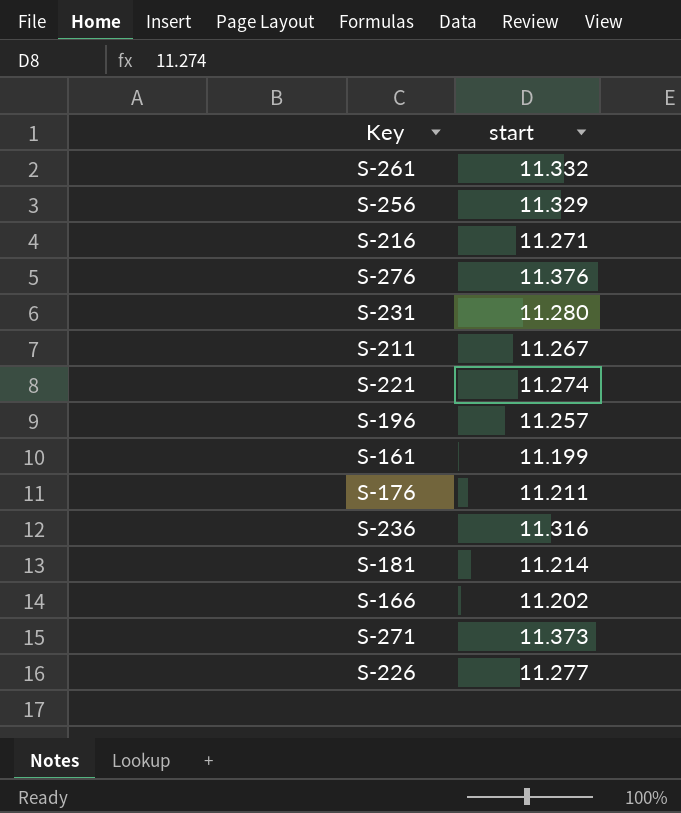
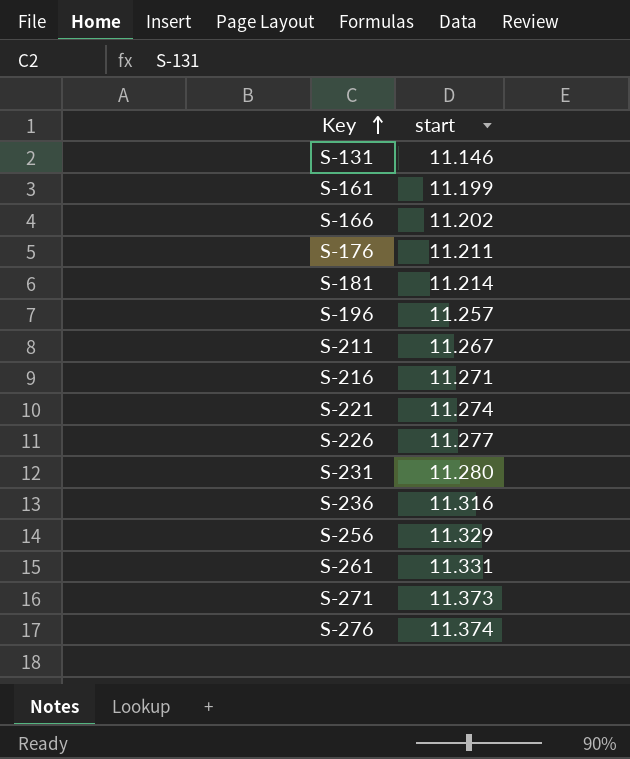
row order: none -> Key ascending
row S-131: none -> 11.146
S-261 | start: 11.332 -> 11.331
S-276 | start: 11.376 -> 11.374

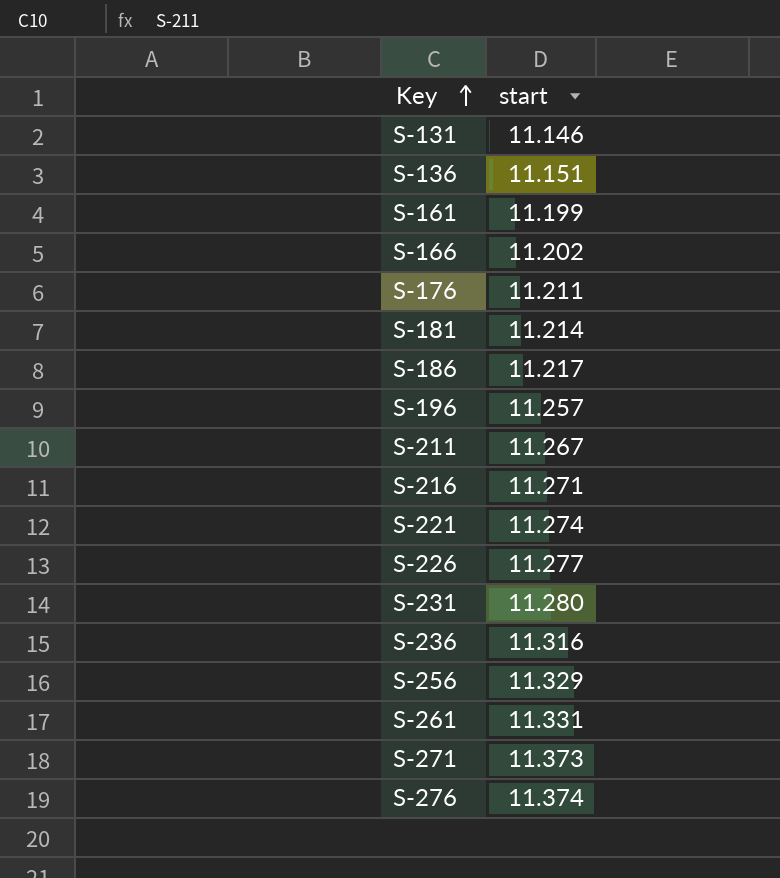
row S-136: none -> 11.151
row S-186: none -> 11.217

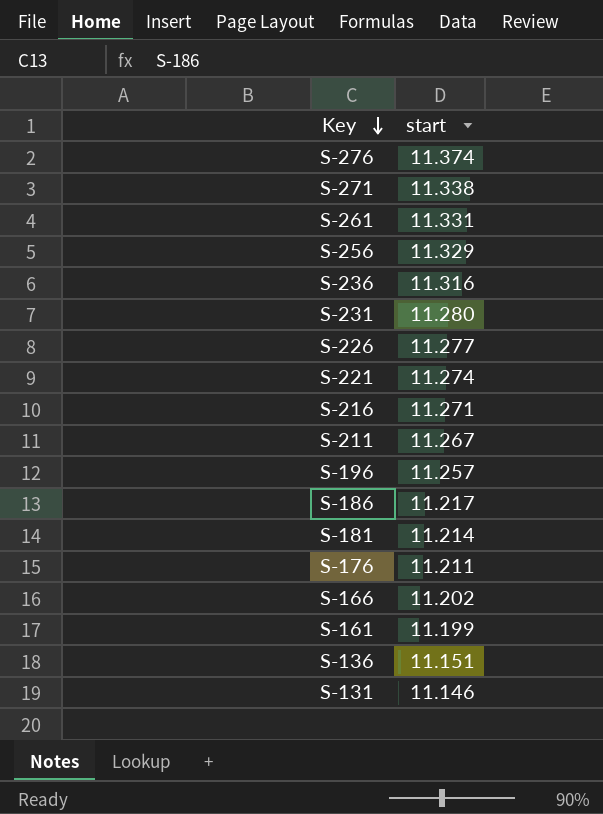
row order: Key ascending -> Key descending
S-271 | start: 11.373 -> 11.338

